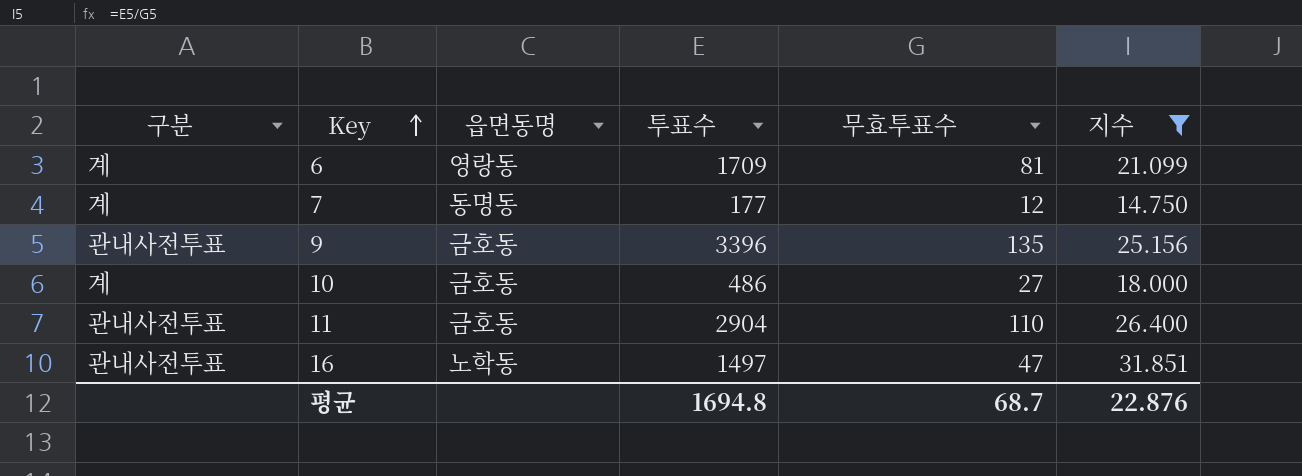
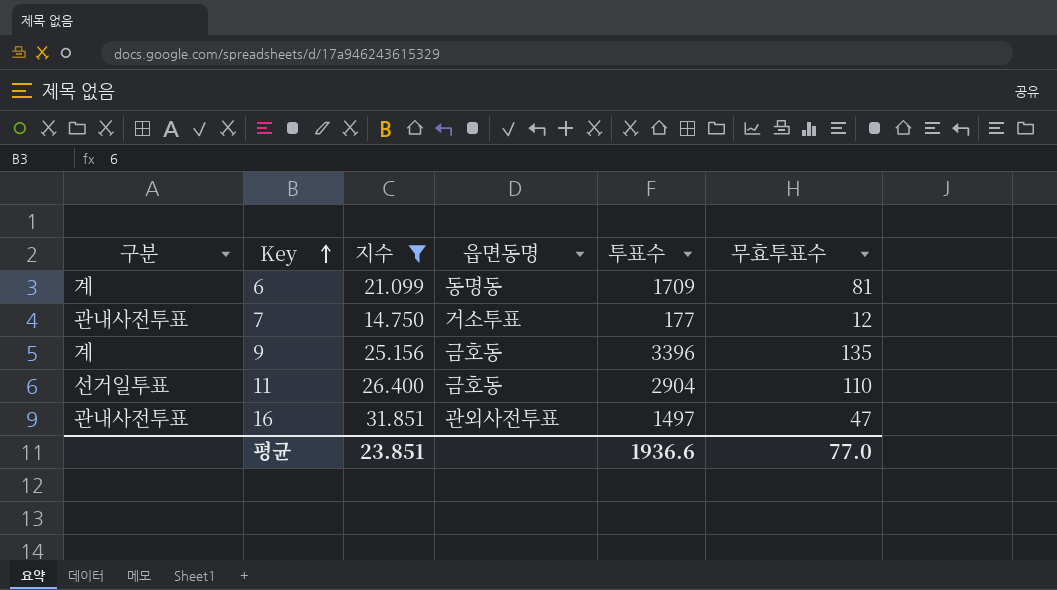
column 지수 | position: 6 -> 3
row 10: 계 | 금호동 | 486 | 27 | 18.000 -> none
6 | 읍면동명: 영랑동 -> 동명동
7 | 구분: 계 -> 관내사전투표
7 | 읍면동명: 동명동 -> 거소투표
9 | 구분: 관내사전투표 -> 계
11 | 구분: 관내사전투표 -> 선거일투표
16 | 읍면동명: 노학동 -> 관외사전투표
평균 | 지수: 22.876 -> 23.851
평균 | 투표수: 1694.8 -> 1936.6
평균 | 무효투표수: 68.7 -> 77.0

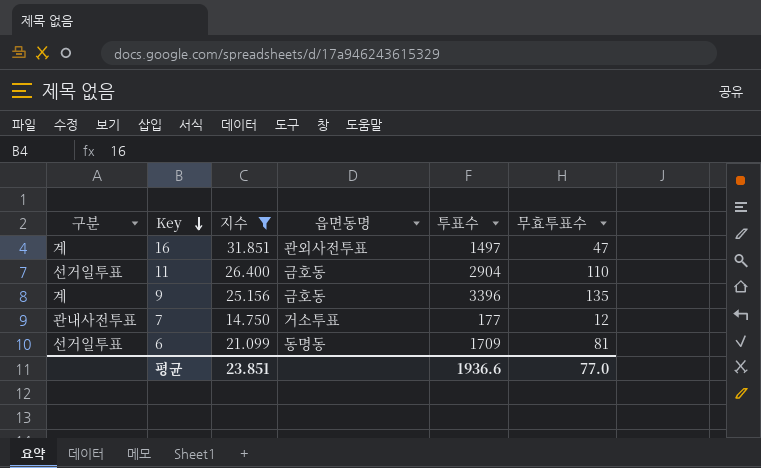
row order: Key ascending -> Key descending
16 | 구분: 관내사전투표 -> 계
6 | 구분: 계 -> 선거일투표

